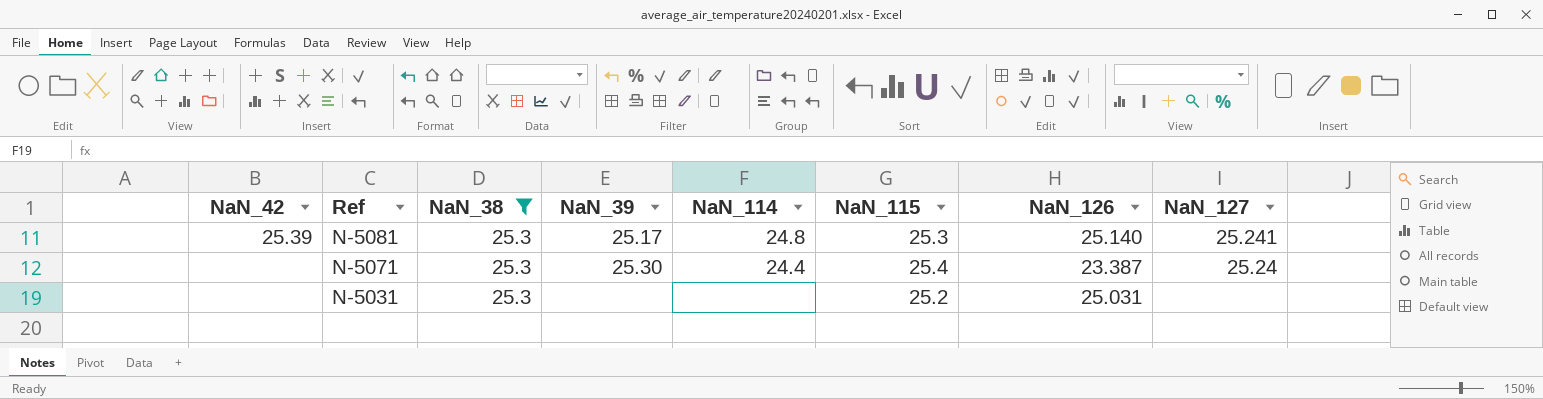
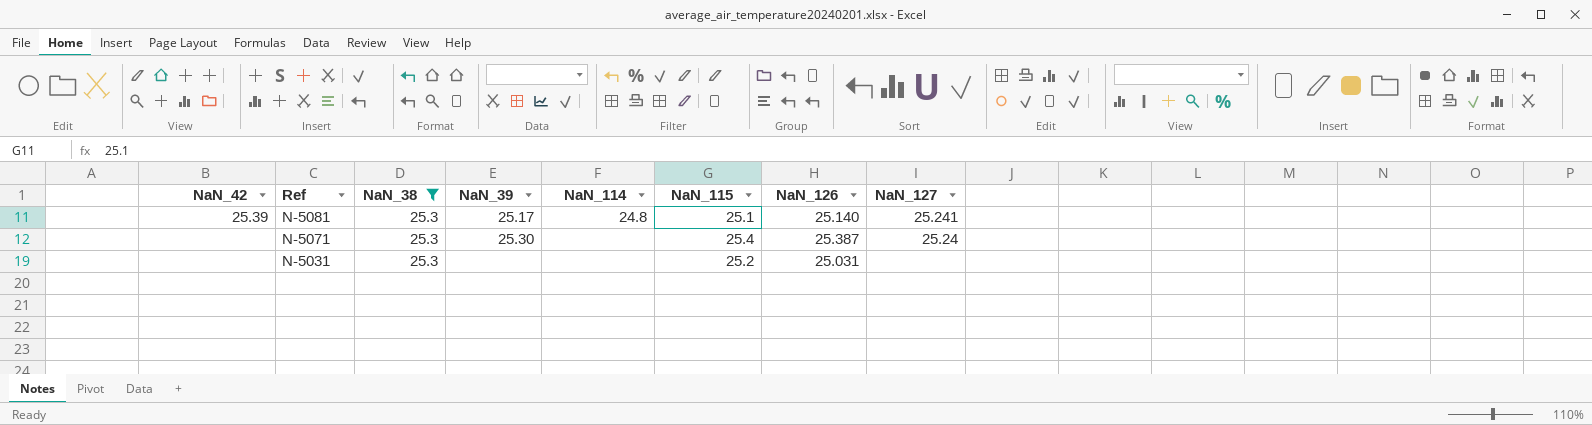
N-5081 | NaN_115: 25.3 -> 25.1
N-5071 | NaN_114: 24.4 -> none
N-5071 | NaN_126: 23.387 -> 25.387

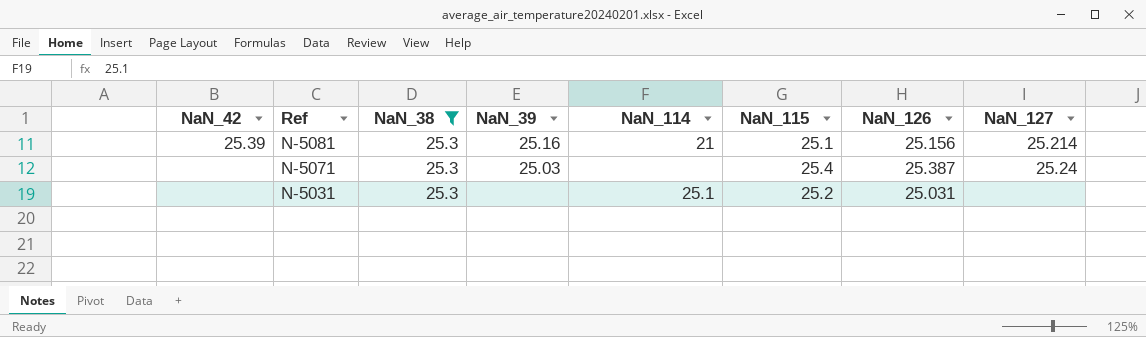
N-5081 | NaN_39: 25.17 -> 25.16
N-5081 | NaN_114: 24.8 -> 21
N-5081 | NaN_126: 25.140 -> 25.156
N-5081 | NaN_127: 25.241 -> 25.214
N-5071 | NaN_39: 25.30 -> 25.03
N-5031 | NaN_114: none -> 25.1

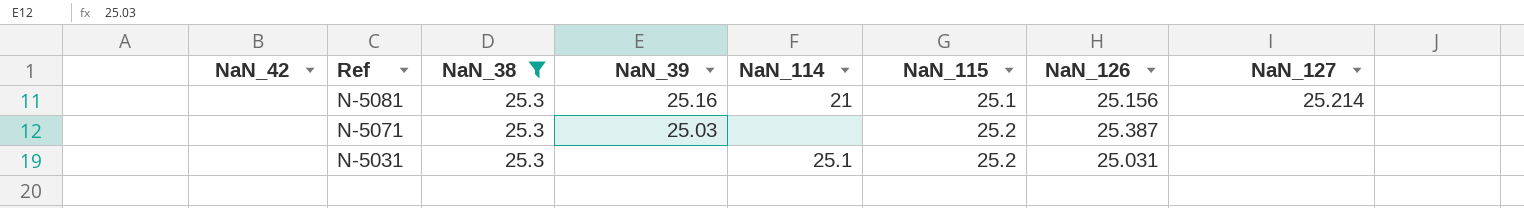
N-5081 | NaN_42: 25.39 -> none
N-5071 | NaN_115: 25.4 -> 25.2
N-5071 | NaN_127: 25.24 -> none

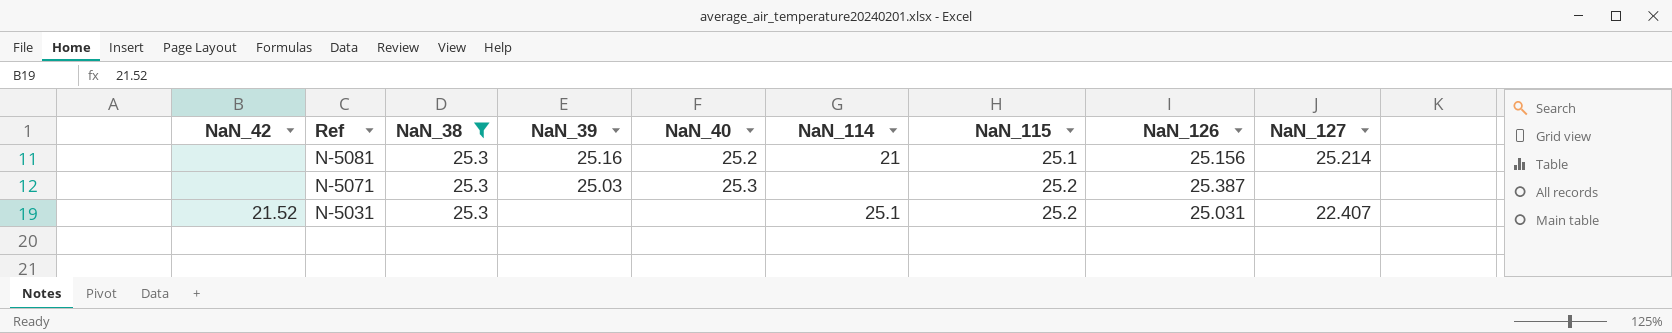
column NaN_40 | position: none -> 5
N-5031 | NaN_42: none -> 21.52
N-5031 | NaN_127: none -> 22.407

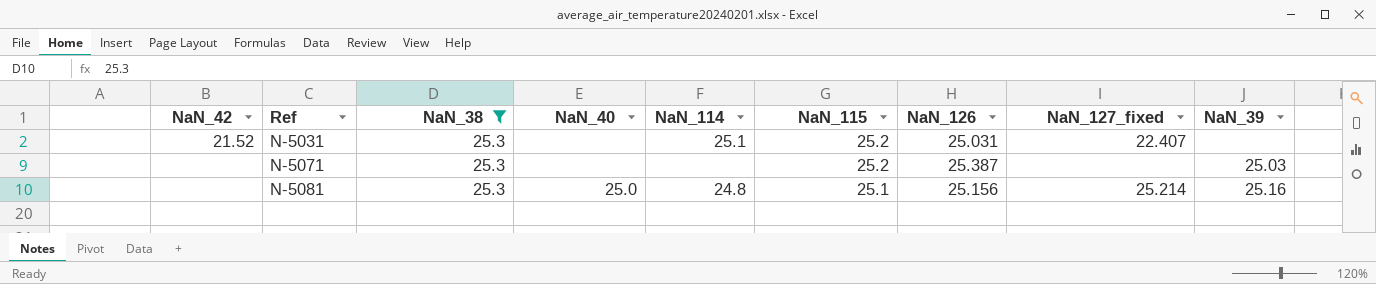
row order: Ref descending -> Ref ascending
column name: NaN_127 -> NaN_127_fixed
column NaN_39 | position: 4 -> 9
N-5071 | NaN_40: 25.3 -> none
N-5081 | NaN_40: 25.2 -> 25.0
N-5081 | NaN_114: 21 -> 24.8

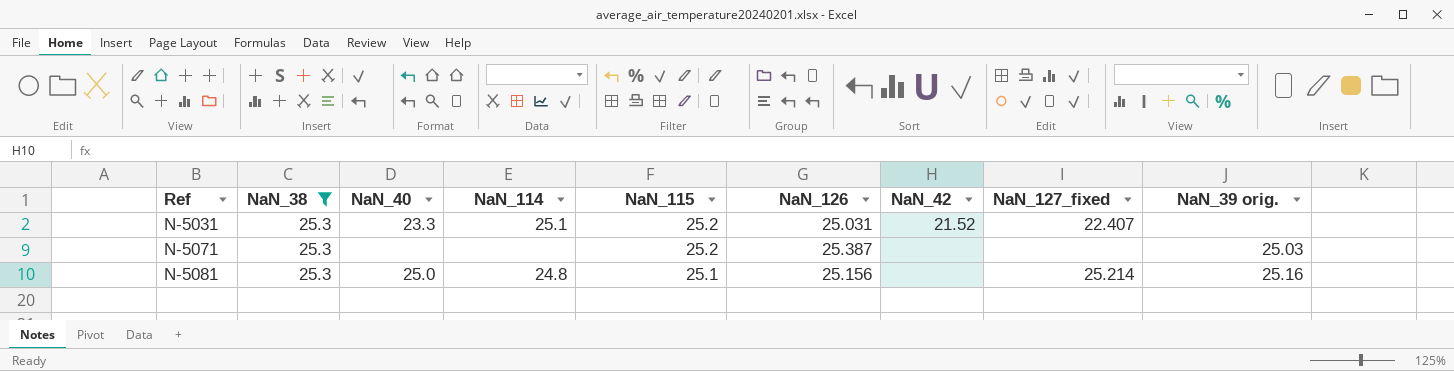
column NaN_42 | position: 1 -> 7
column name: NaN_39 -> NaN_39 orig.
N-5031 | NaN_40: none -> 23.3

